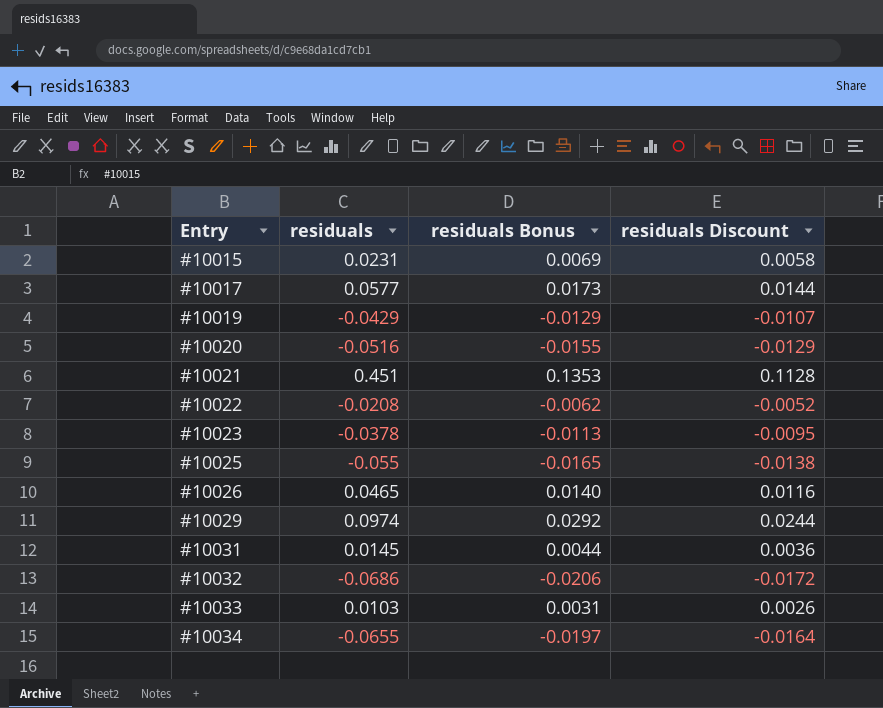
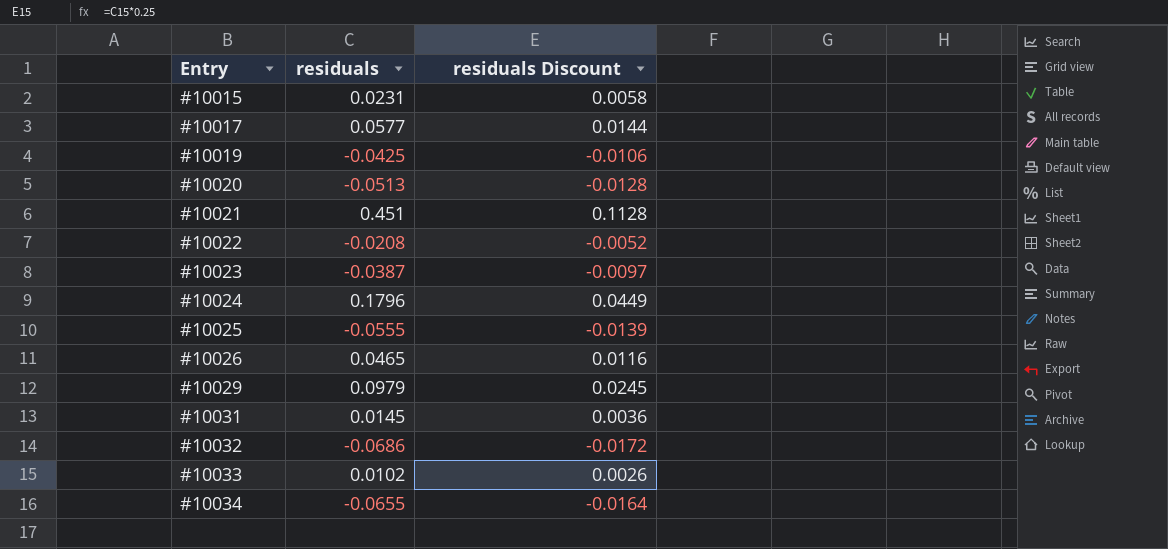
column residuals Bonus | formula: [residuals] * 0.3 -> none
#10019 | residuals: -0.0429 -> -0.0425
#10019 | residuals Discount: -0.0107 -> -0.0106
#10020 | residuals: -0.0516 -> -0.0513
#10020 | residuals Discount: -0.0129 -> -0.0128
#10023 | residuals: -0.0378 -> -0.0387
#10023 | residuals Discount: -0.0095 -> -0.0097
row #10024: none -> 0.1796 | 0.0449
#10025 | residuals: -0.055 -> -0.0555
#10025 | residuals Discount: -0.0138 -> -0.0139
#10029 | residuals: 0.0974 -> 0.0979
#10029 | residuals Discount: 0.0244 -> 0.0245
#10033 | residuals: 0.0103 -> 0.0102

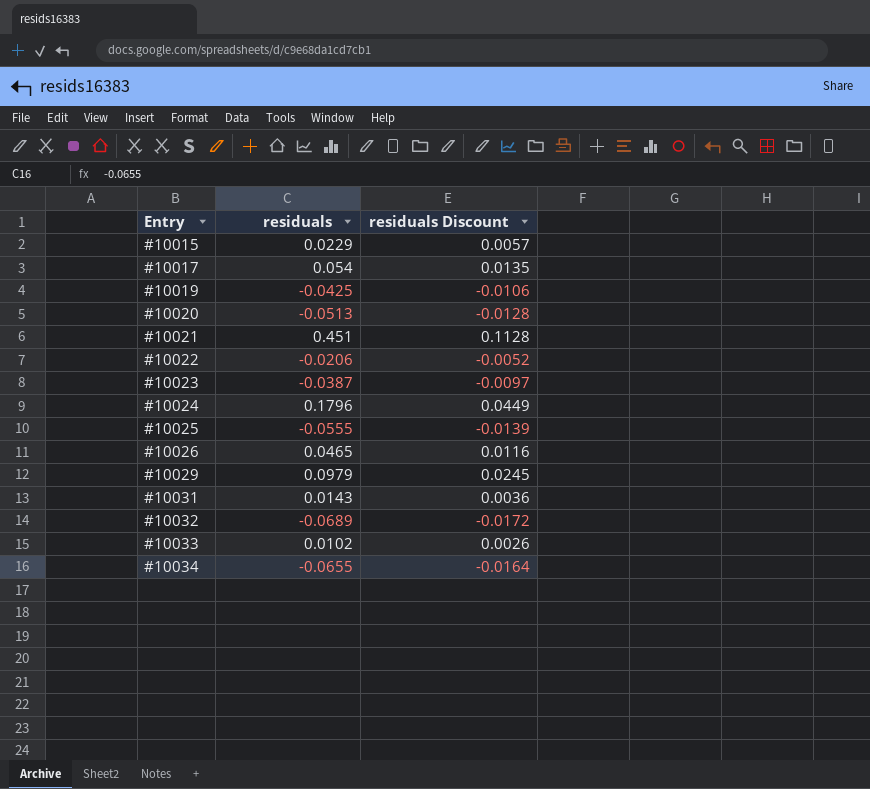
#10015 | residuals: 0.0231 -> 0.0229
#10015 | residuals Discount: 0.0058 -> 0.0057
#10017 | residuals: 0.0577 -> 0.054
#10017 | residuals Discount: 0.0144 -> 0.0135
#10022 | residuals: -0.0208 -> -0.0206
#10031 | residuals: 0.0145 -> 0.0143
#10032 | residuals: -0.0686 -> -0.0689

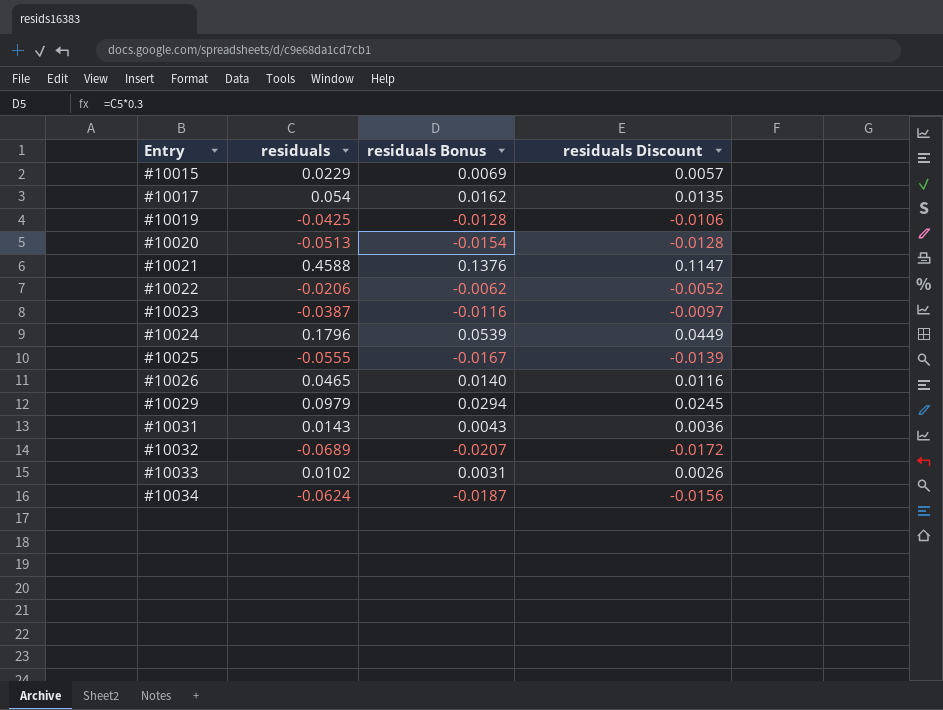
column residuals Bonus | formula: none -> [residuals] * 0.3
#10021 | residuals: 0.451 -> 0.4588
#10021 | residuals Discount: 0.1128 -> 0.1147
#10034 | residuals: -0.0655 -> -0.0624
#10034 | residuals Discount: -0.0164 -> -0.0156

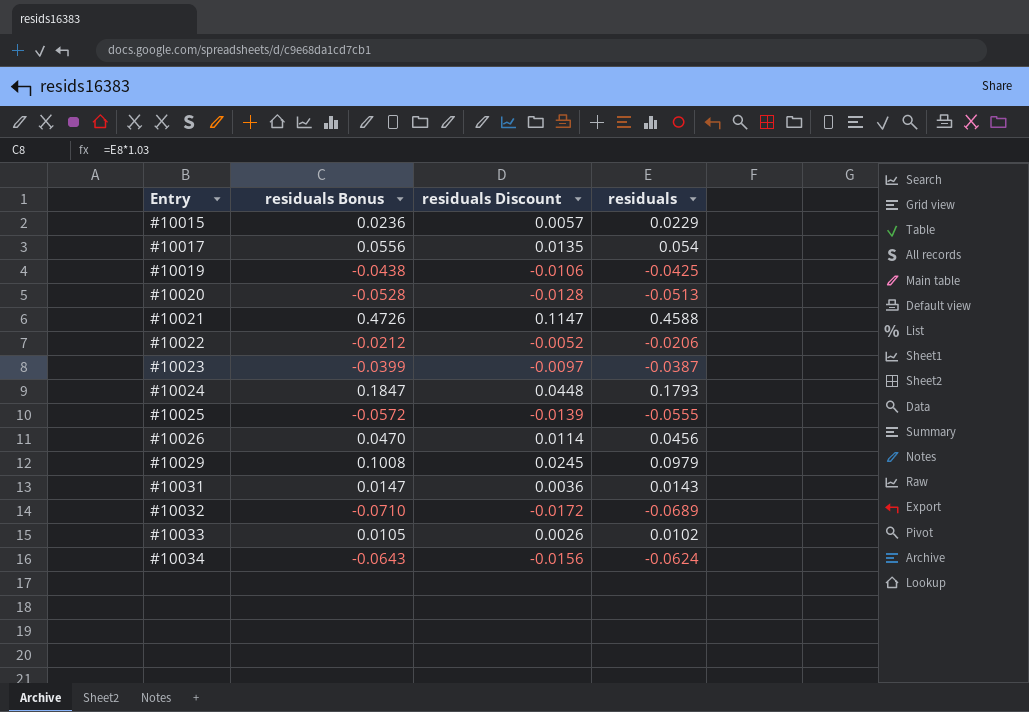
column residuals Bonus | formula: [residuals] * 0.3 -> [residuals] * 1.03
column residuals | position: 2 -> 4
#10024 | residuals Discount: 0.0449 -> 0.0448
#10024 | residuals: 0.1796 -> 0.1793
#10026 | residuals Discount: 0.0116 -> 0.0114
#10026 | residuals: 0.0465 -> 0.0456

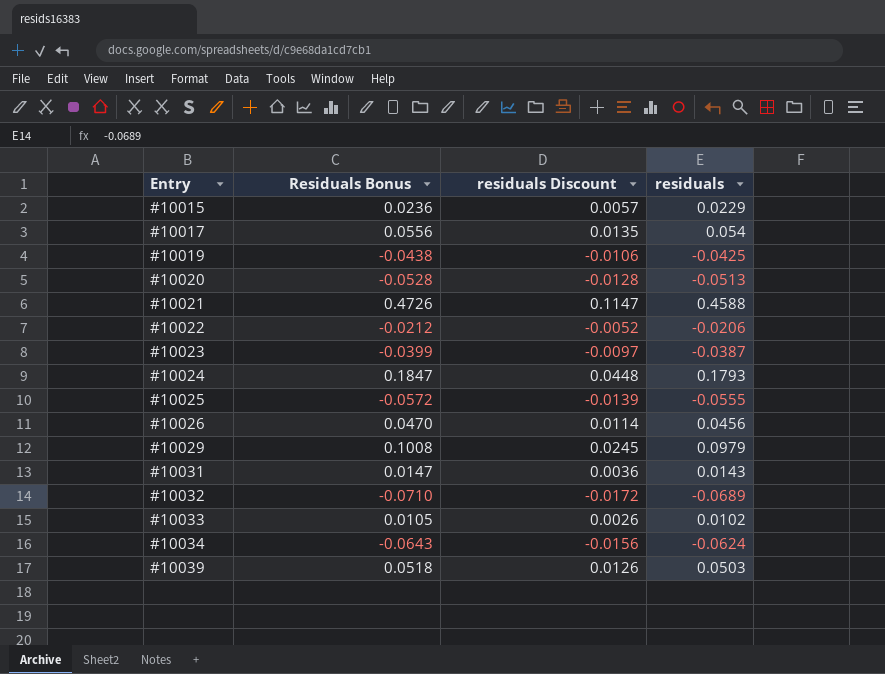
column name: residuals Bonus -> Residuals Bonus
row #10039: none -> 0.0518 | 0.0126 | 0.0503

